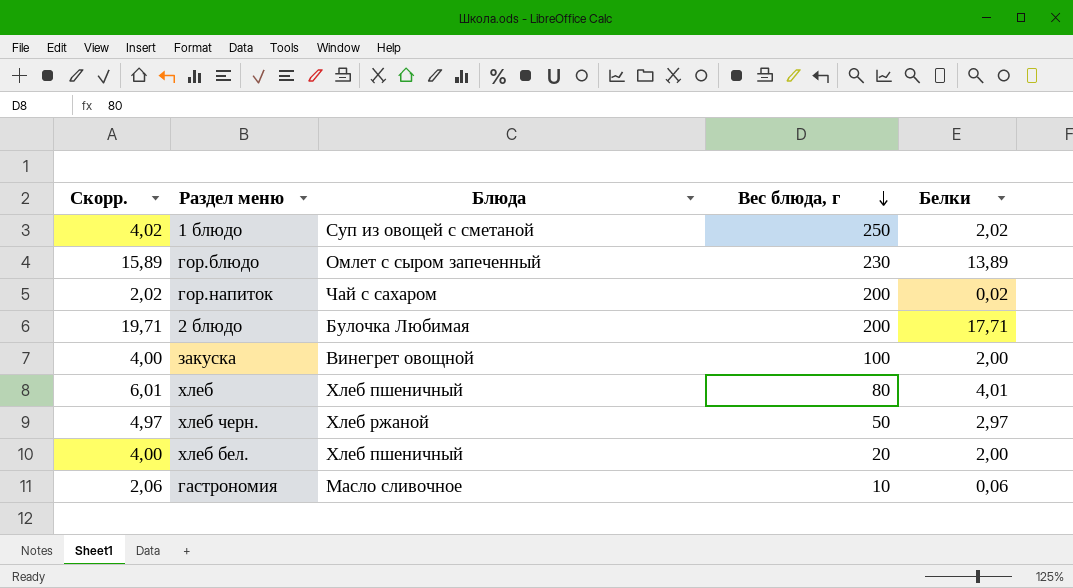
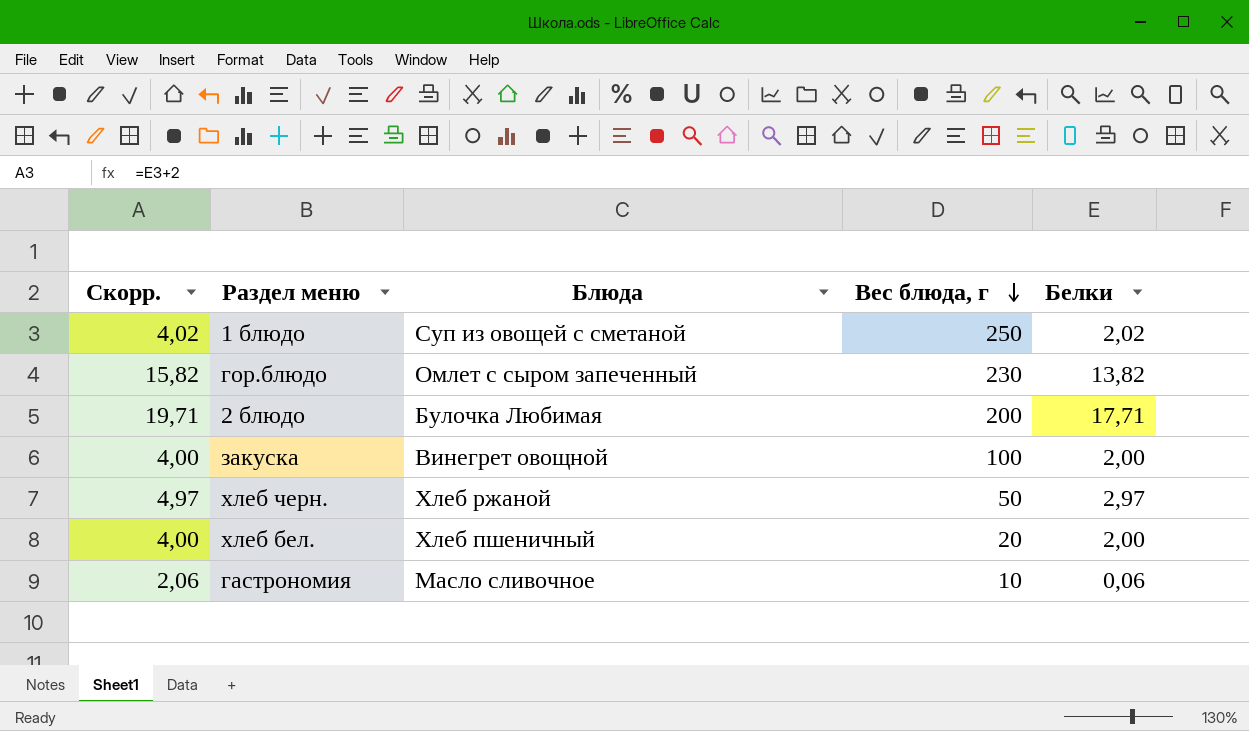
row гор.напиток: 2,02 | Чай с сахаром | 200 | 0,02 -> none
row хлеб: 6,01 | Хлеб пшеничный | 80 | 4,01 -> none
гор.блюдо | Скорр.: 15,89 -> 15,82
гор.блюдо | Белки: 13,89 -> 13,82

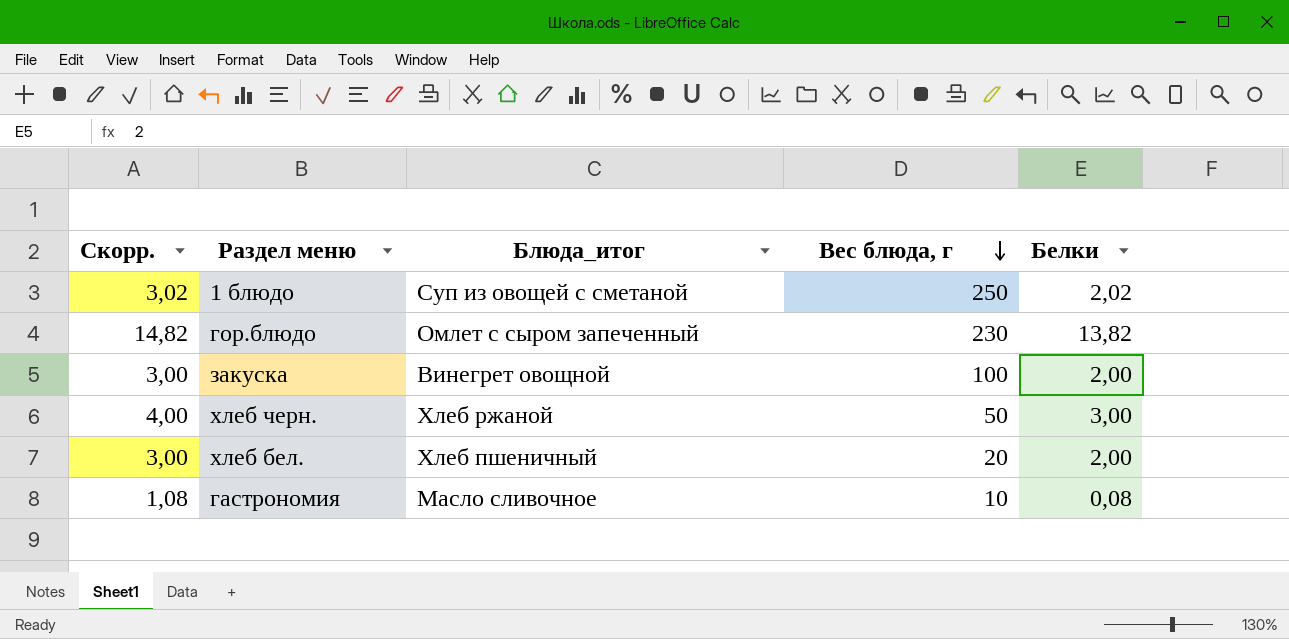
column Скорр. | formula: [Белки] + 2 -> [Белки] + 1
column name: Блюда -> Блюда_итог
row 2 блюдо: 19,71 | Булочка Любимая | 200 | 17,71 -> none
хлеб черн. | Белки: 2,97 -> 3,00
гастрономия | Белки: 0,06 -> 0,08

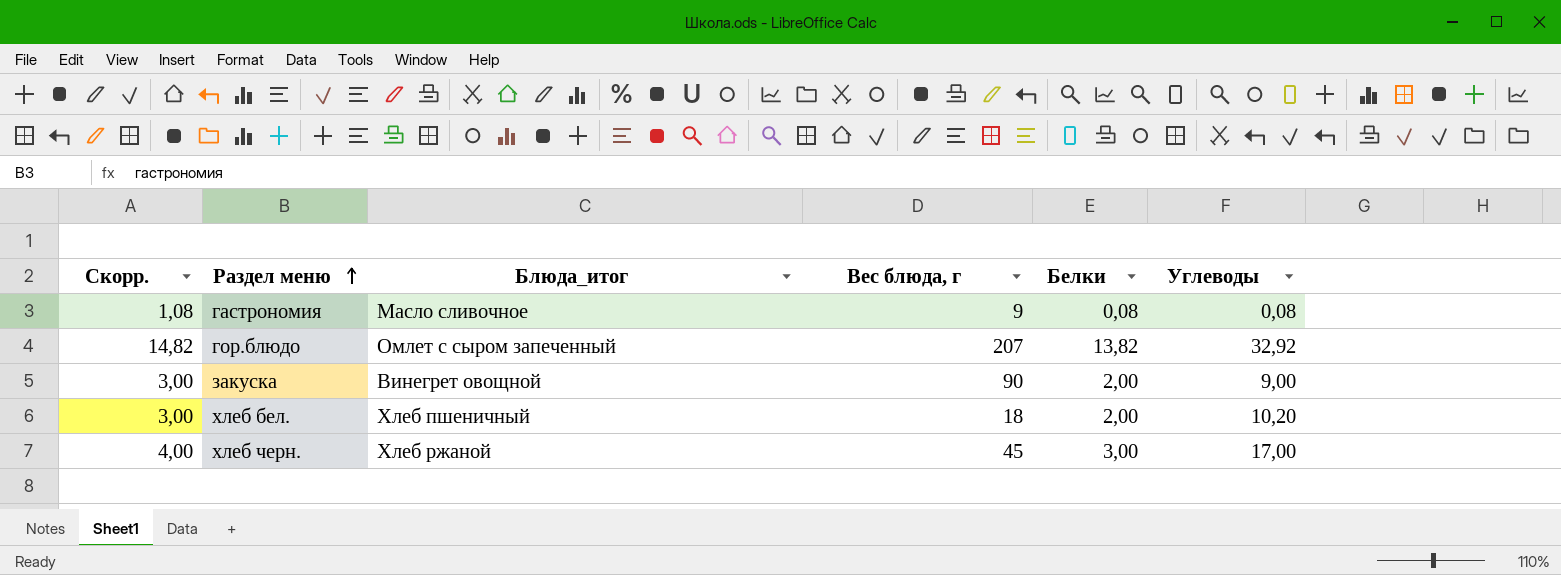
row order: Вес блюда, г descending -> Раздел меню ascending
column Углеводы | position: none -> 6
row 1 блюдо: 3,02 | Суп из овощей с сметаной | 250 | 2,02 -> none
гастрономия | Вес блюда, г: 10 -> 9
гор.блюдо | Вес блюда, г: 230 -> 207
закуска | Вес блюда, г: 100 -> 90
хлеб бел. | Вес блюда, г: 20 -> 18
хлеб черн. | Вес блюда, г: 50 -> 45

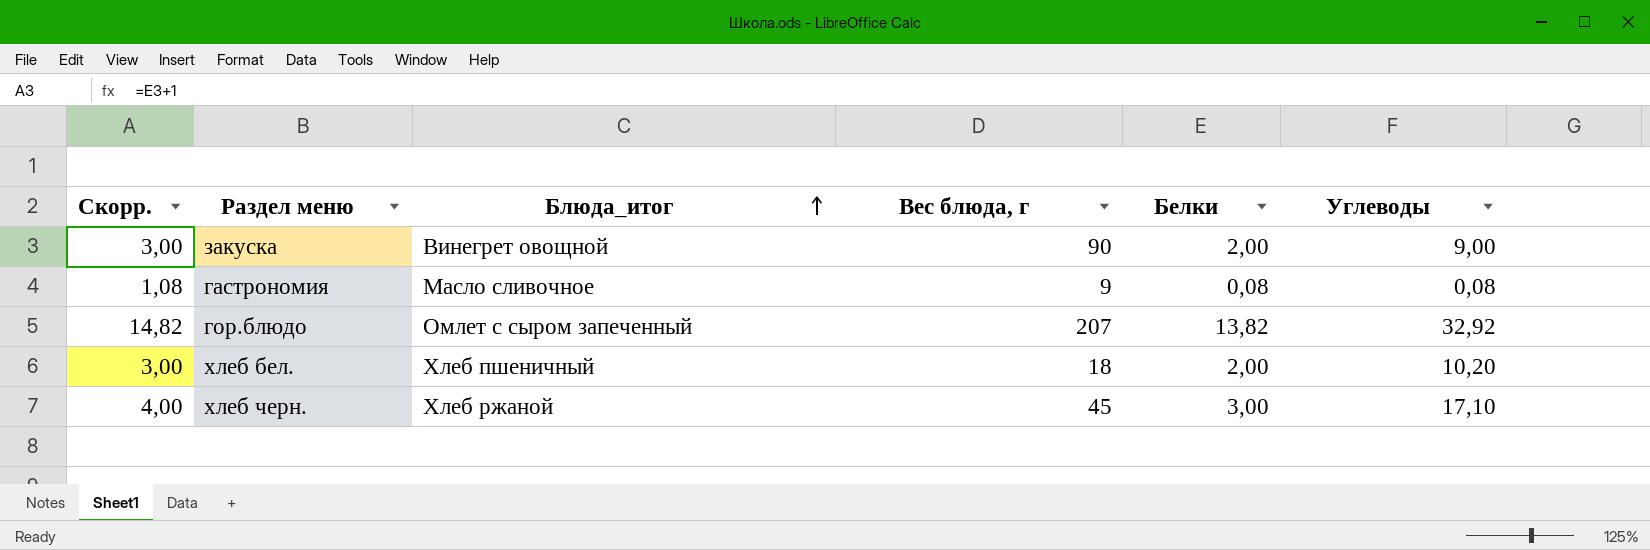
row order: Раздел меню ascending -> Блюда_итог ascending
хлеб черн. | Углеводы: 17,00 -> 17,10

